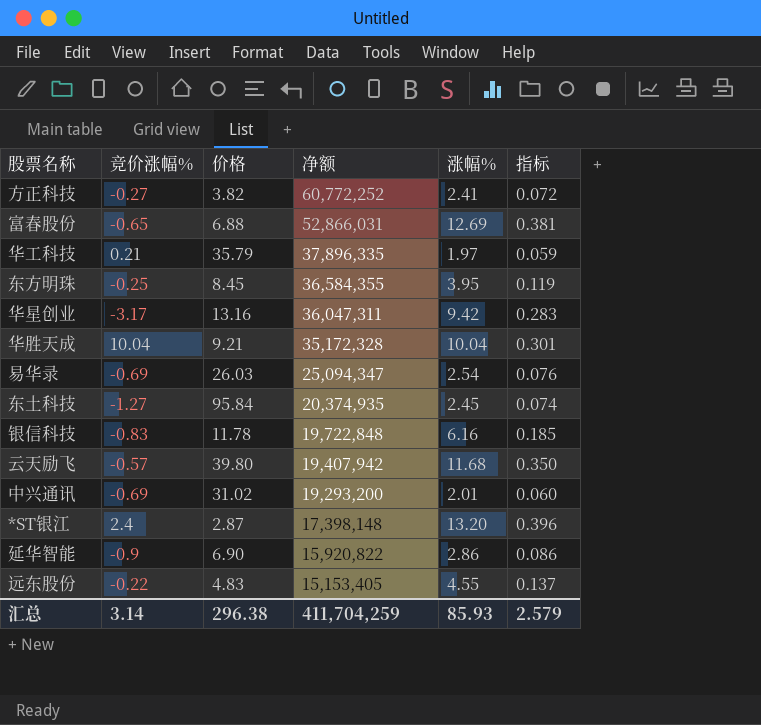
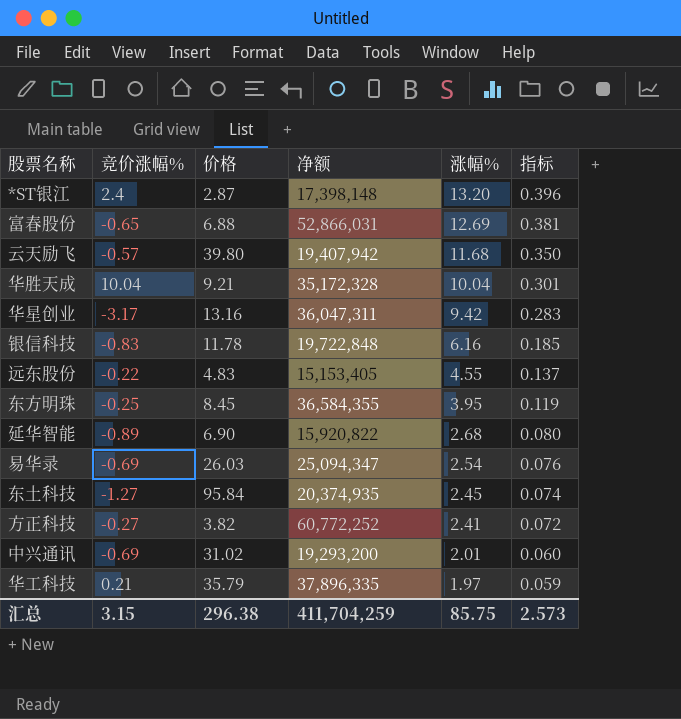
row order: 净额 descending -> 涨幅% descending
延华智能 | 竞价涨幅%: -0.9 -> -0.89
延华智能 | 涨幅%: 2.86 -> 2.68
延华智能 | 指标: 0.086 -> 0.080
汇总 | 竞价涨幅%: 3.14 -> 3.15
汇总 | 涨幅%: 85.93 -> 85.75
汇总 | 指标: 2.579 -> 2.573

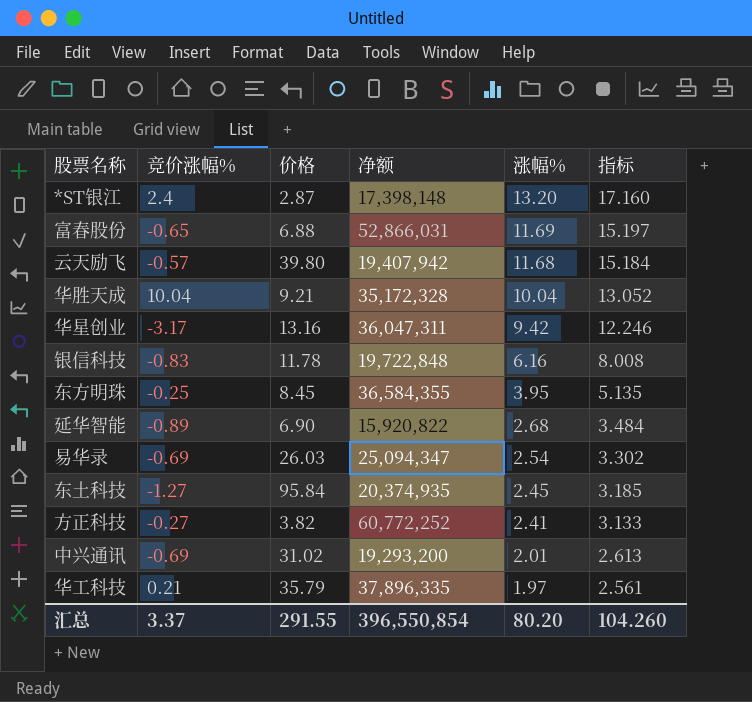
column 指标 | formula: [涨幅%] * 0.03 -> [涨幅%] * 1.3
row 远东股份: -0.22 | 4.83 | 15,153,405 | 4.55 | 0.137 -> none
富春股份 | 涨幅%: 12.69 -> 11.69
汇总 | 竞价涨幅%: 3.15 -> 3.37
汇总 | 价格: 296.38 -> 291.55
汇总 | 净额: 411,704,259 -> 396,550,854
汇总 | 涨幅%: 85.75 -> 80.20
汇总 | 指标: 2.573 -> 104.260

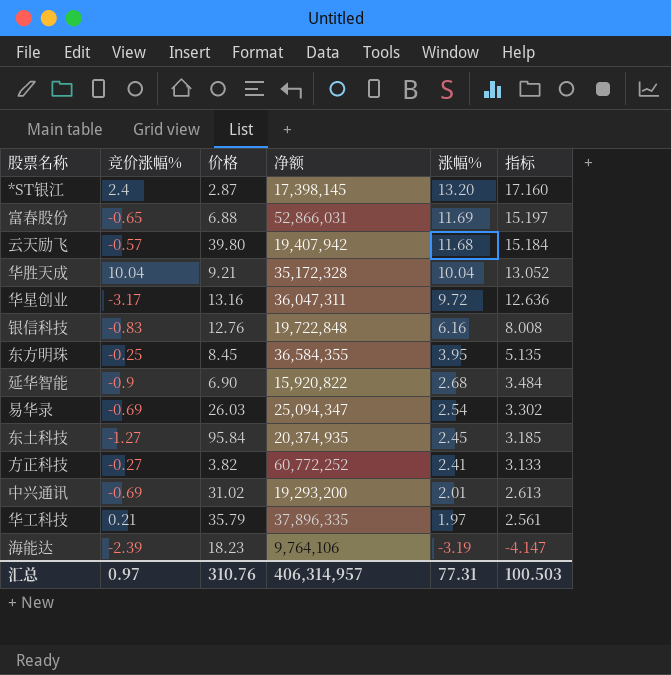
*ST银江 | 净额: 17,398,148 -> 17,398,145
华星创业 | 涨幅%: 9.42 -> 9.72
华星创业 | 指标: 12.246 -> 12.636
银信科技 | 价格: 11.78 -> 12.76
延华智能 | 竞价涨幅%: -0.89 -> -0.9
row 海能达: none -> -2.39 | 18.23 | 9,764,106 | -3.19 | -4.147
汇总 | 竞价涨幅%: 3.37 -> 0.97
汇总 | 价格: 291.55 -> 310.76
汇总 | 净额: 396,550,854 -> 406,314,957
汇总 | 涨幅%: 80.20 -> 77.31
汇总 | 指标: 104.260 -> 100.503

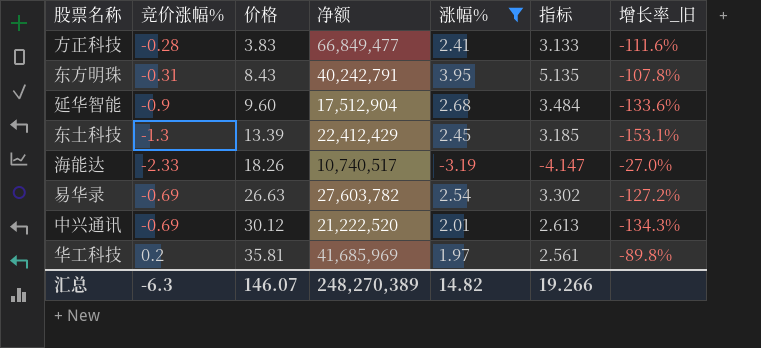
filter: none -> 涨幅% <= 3.95
row order: 涨幅% descending -> 价格 ascending
column 增长率_旧 | formula: none -> ([竞价涨幅%] - [涨幅%]) / [涨幅%]
方正科技 | 竞价涨幅%: -0.27 -> -0.28
方正科技 | 价格: 3.82 -> 3.83
方正科技 | 净额: 60,772,252 -> 66,849,477
东方明珠 | 竞价涨幅%: -0.25 -> -0.31
东方明珠 | 价格: 8.45 -> 8.43
东方明珠 | 净额: 36,584,355 -> 40,242,791
延华智能 | 价格: 6.90 -> 9.60
延华智能 | 净额: 15,920,822 -> 17,512,904
东土科技 | 竞价涨幅%: -1.27 -> -1.3
东土科技 | 价格: 95.84 -> 13.39
东土科技 | 净额: 20,374,935 -> 22,412,429
海能达 | 竞价涨幅%: -2.39 -> -2.33
海能达 | 价格: 18.23 -> 18.26
海能达 | 净额: 9,764,106 -> 10,740,517
易华录 | 价格: 26.03 -> 26.63
易华录 | 净额: 25,094,347 -> 27,603,782
中兴通讯 | 价格: 31.02 -> 30.12
中兴通讯 | 净额: 19,293,200 -> 21,222,520
华工科技 | 竞价涨幅%: 0.21 -> 0.2
华工科技 | 价格: 35.79 -> 35.81
华工科技 | 净额: 37,896,335 -> 41,685,969
汇总 | 竞价涨幅%: 0.97 -> -6.3
汇总 | 价格: 310.76 -> 146.07
汇总 | 净额: 406,314,957 -> 248,270,389
汇总 | 涨幅%: 77.31 -> 14.82
汇总 | 指标: 100.503 -> 19.266

